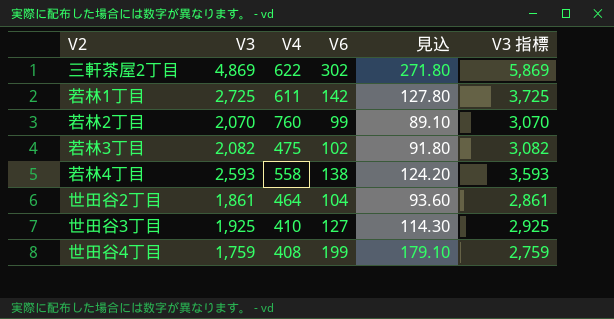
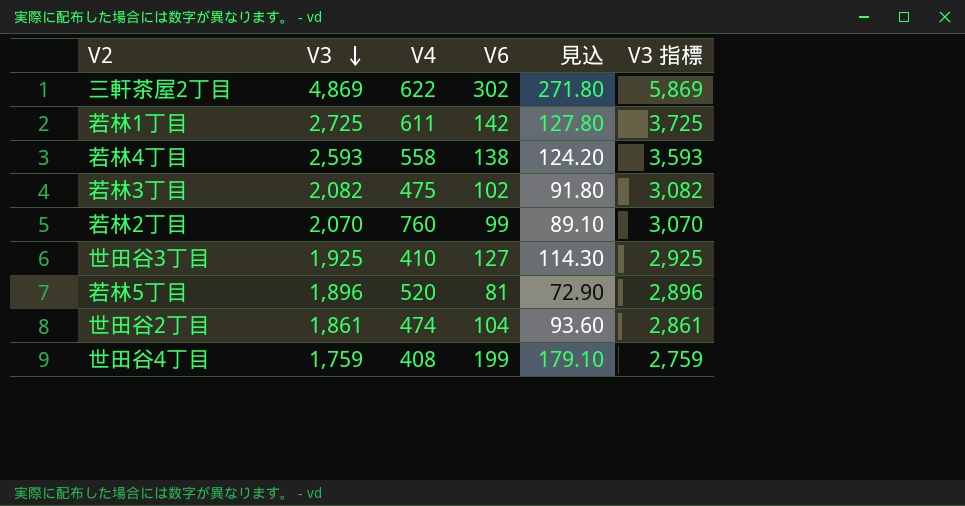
row order: none -> V3 descending
row 若林5丁目: none -> 1,896 | 520 | 81 | 72.90 | 2,896
世田谷2丁目 | V4: 464 -> 474

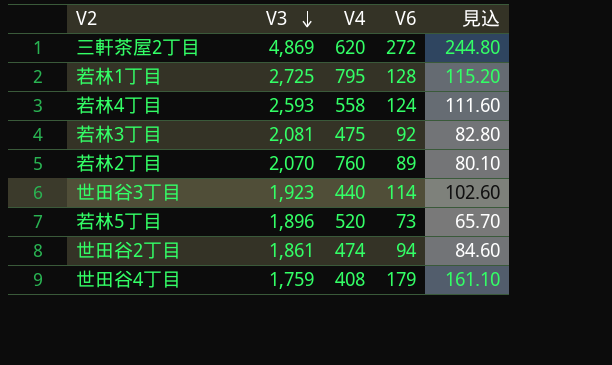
column V3 指標 | formula: [V3] + 1000 -> none
三軒茶屋2丁目 | V4: 622 -> 620
三軒茶屋2丁目 | V6: 302 -> 272
三軒茶屋2丁目 | 見込: 271.80 -> 244.80
若林1丁目 | V4: 611 -> 795
若林1丁目 | V6: 142 -> 128
若林1丁目 | 見込: 127.80 -> 115.20
若林4丁目 | V6: 138 -> 124
若林4丁目 | 見込: 124.20 -> 111.60
若林3丁目 | V3: 2,082 -> 2,081
若林3丁目 | V6: 102 -> 92
若林3丁目 | 見込: 91.80 -> 82.80
若林2丁目 | V6: 99 -> 89
若林2丁目 | 見込: 89.10 -> 80.10
世田谷3丁目 | V3: 1,925 -> 1,923
世田谷3丁目 | V4: 410 -> 440
世田谷3丁目 | V6: 127 -> 114
世田谷3丁目 | 見込: 114.30 -> 102.60
若林5丁目 | V6: 81 -> 73
若林5丁目 | 見込: 72.90 -> 65.70
世田谷2丁目 | V6: 104 -> 94
世田谷2丁目 | 見込: 93.60 -> 84.60
世田谷4丁目 | V6: 199 -> 179
世田谷4丁目 | 見込: 179.10 -> 161.10

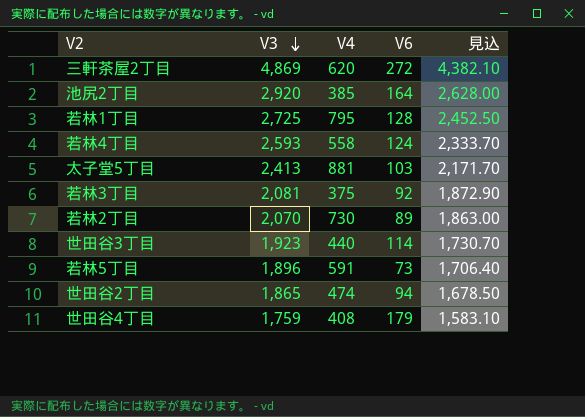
column 見込 | formula: [V6] * 0.9 -> [V3] * 0.9
row 池尻2丁目: none -> 2,920 | 385 | 164 | 2,628.00
row 太子堂5丁目: none -> 2,413 | 881 | 103 | 2,171.70
若林3丁目 | V4: 475 -> 375
若林2丁目 | V4: 760 -> 730
若林5丁目 | V4: 520 -> 591
世田谷2丁目 | V3: 1,861 -> 1,865

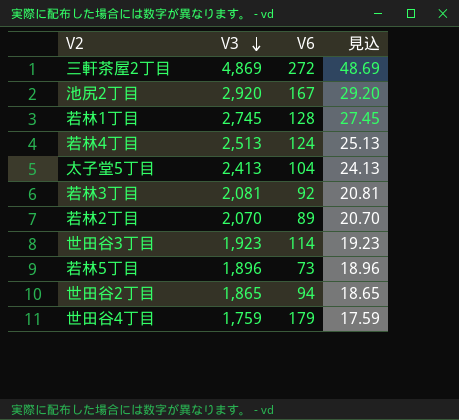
column V4 | position: 3 -> none
column 見込 | formula: [V3] * 0.9 -> [V3] * 0.01
池尻2丁目 | V6: 164 -> 167
若林1丁目 | V3: 2,725 -> 2,745
若林4丁目 | V3: 2,593 -> 2,513
太子堂5丁目 | V6: 103 -> 104

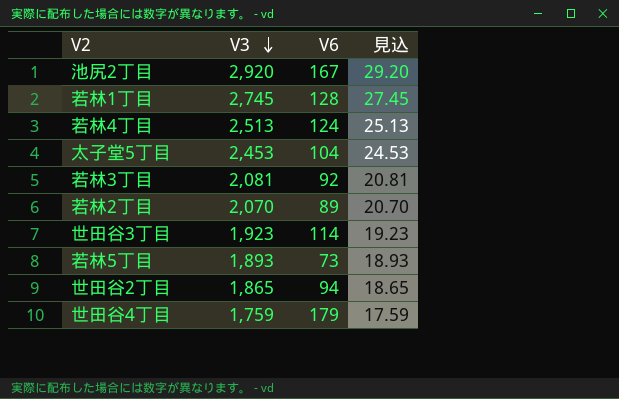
row 三軒茶屋2丁目: 4,869 | 272 | 48.69 -> none
太子堂5丁目 | V3: 2,413 -> 2,453
太子堂5丁目 | 見込: 24.13 -> 24.53
若林5丁目 | V3: 1,896 -> 1,893
若林5丁目 | 見込: 18.96 -> 18.93

